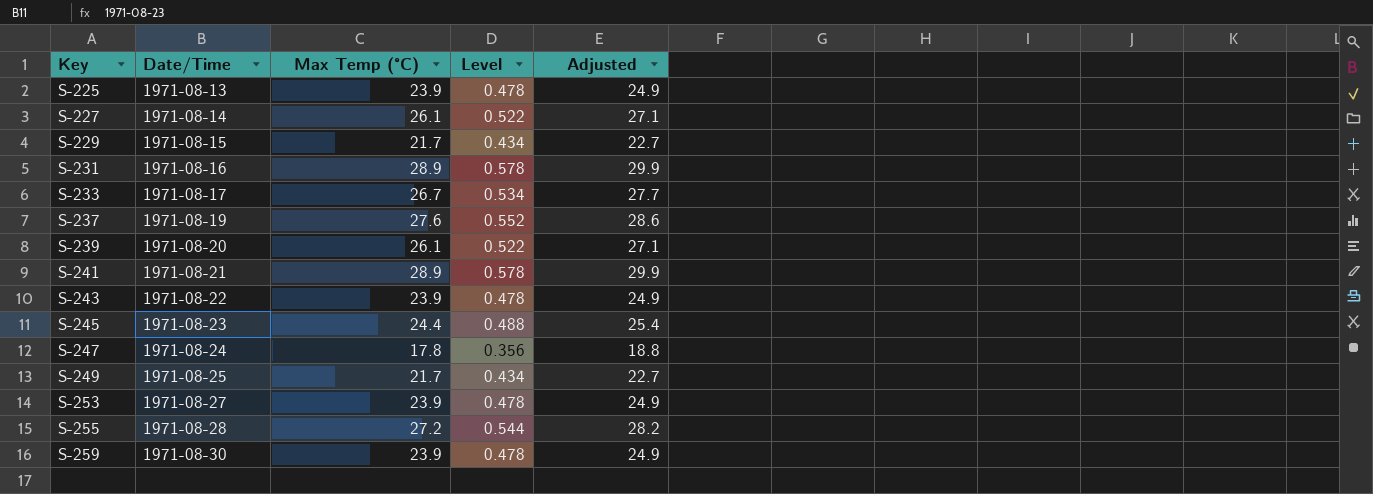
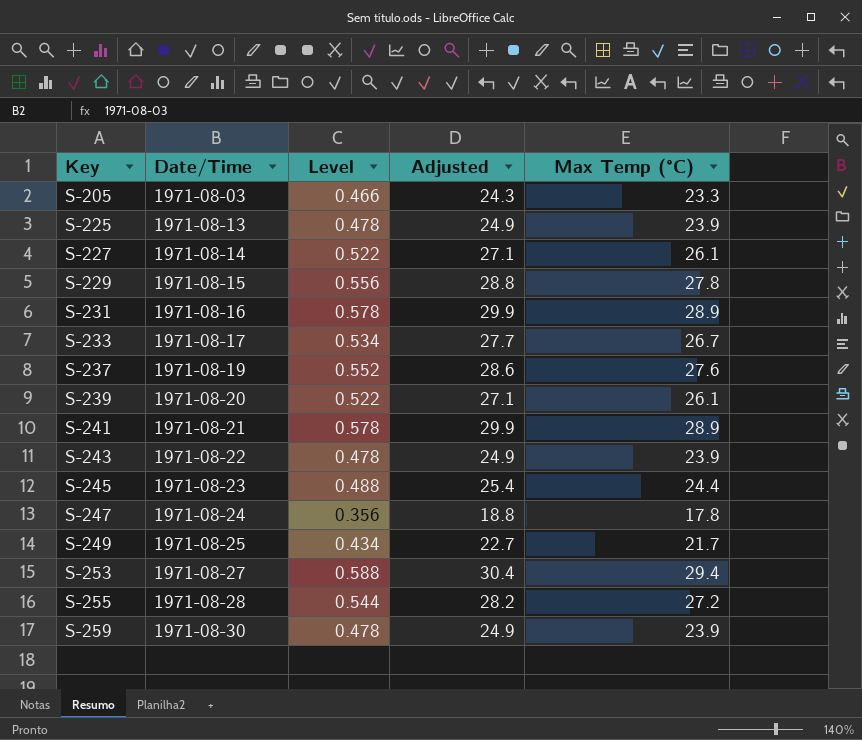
column Max Temp (°C) | position: 3 -> 5
row S-205: none -> 1971-08-03 | 0.466 | 24.3 | 23.3
S-229 | Level: 0.434 -> 0.556
S-229 | Adjusted: 22.7 -> 28.8
S-229 | Max Temp (°C): 21.7 -> 27.8
S-253 | Level: 0.478 -> 0.588
S-253 | Adjusted: 24.9 -> 30.4
S-253 | Max Temp (°C): 23.9 -> 29.4

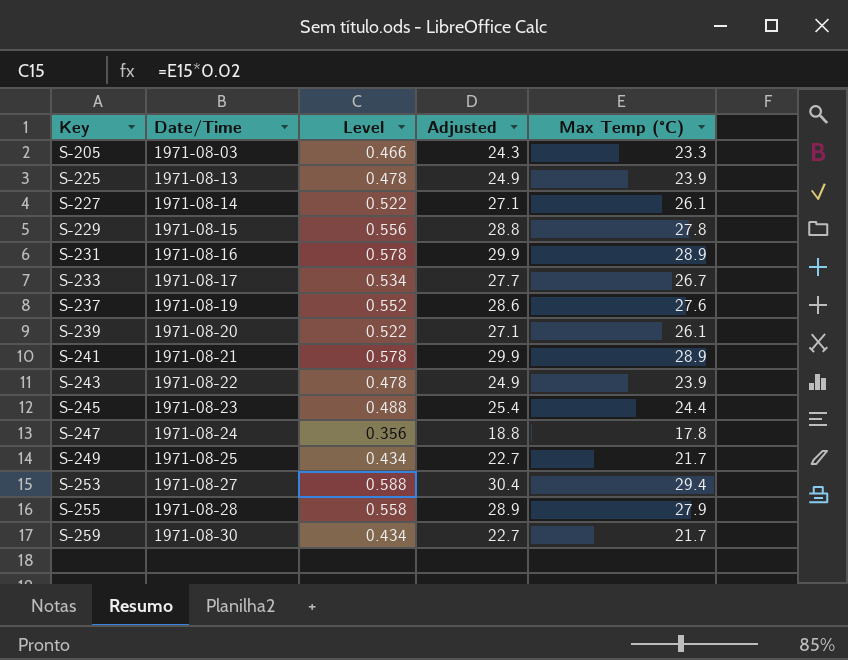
S-255 | Level: 0.544 -> 0.558
S-255 | Adjusted: 28.2 -> 28.9
S-255 | Max Temp (°C): 27.2 -> 27.9
S-259 | Level: 0.478 -> 0.434
S-259 | Adjusted: 24.9 -> 22.7
S-259 | Max Temp (°C): 23.9 -> 21.7

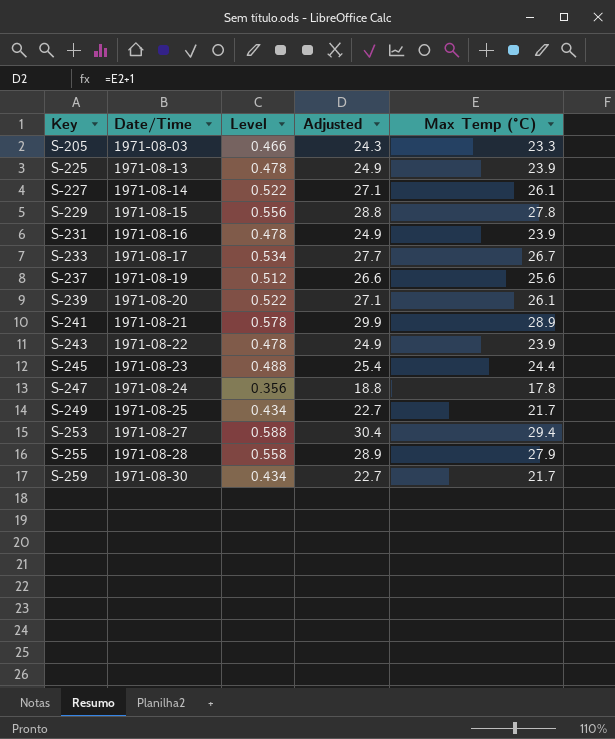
S-231 | Level: 0.578 -> 0.478
S-231 | Adjusted: 29.9 -> 24.9
S-231 | Max Temp (°C): 28.9 -> 23.9
S-237 | Level: 0.552 -> 0.512
S-237 | Adjusted: 28.6 -> 26.6
S-237 | Max Temp (°C): 27.6 -> 25.6

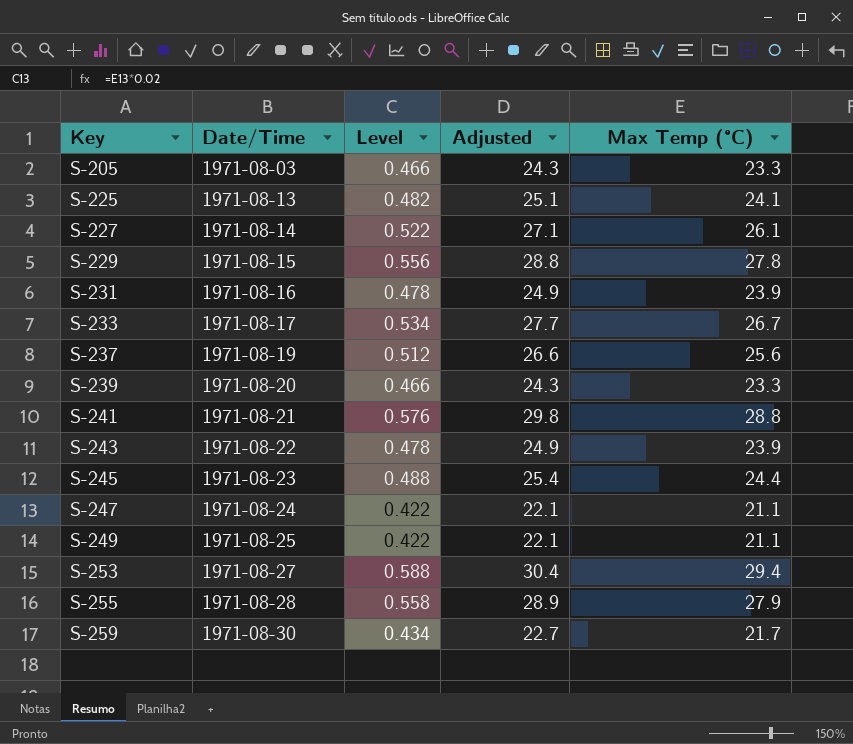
S-225 | Level: 0.478 -> 0.482
S-225 | Adjusted: 24.9 -> 25.1
S-225 | Max Temp (°C): 23.9 -> 24.1
S-239 | Level: 0.522 -> 0.466
S-239 | Adjusted: 27.1 -> 24.3
S-239 | Max Temp (°C): 26.1 -> 23.3
S-241 | Level: 0.578 -> 0.576
S-241 | Adjusted: 29.9 -> 29.8
S-241 | Max Temp (°C): 28.9 -> 28.8
S-247 | Level: 0.356 -> 0.422
S-247 | Adjusted: 18.8 -> 22.1
S-247 | Max Temp (°C): 17.8 -> 21.1
S-249 | Level: 0.434 -> 0.422
S-249 | Adjusted: 22.7 -> 22.1
S-249 | Max Temp (°C): 21.7 -> 21.1

